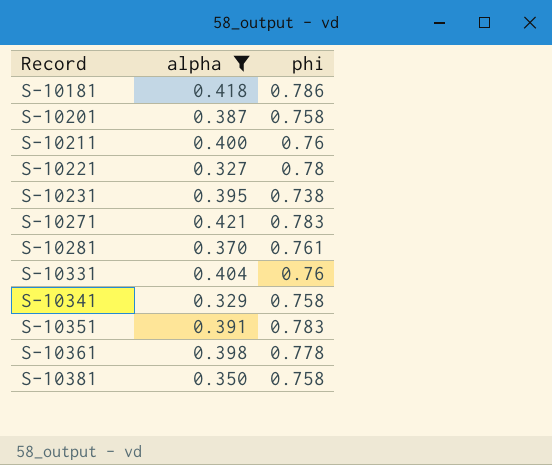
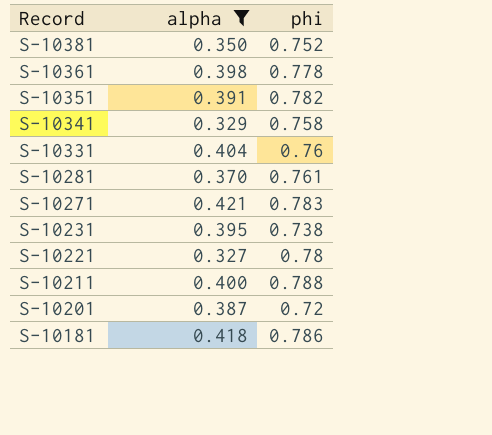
row order: Record ascending -> Record descending
S-10381 | phi: 0.758 -> 0.752
S-10351 | phi: 0.783 -> 0.782
S-10211 | phi: 0.76 -> 0.788
S-10201 | phi: 0.758 -> 0.72

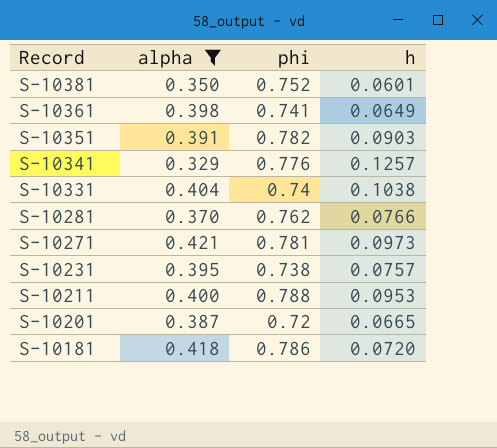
column h | position: none -> 4
row S-10221: 0.327 | 0.78 -> none
S-10361 | phi: 0.778 -> 0.741
S-10341 | phi: 0.758 -> 0.776
S-10331 | phi: 0.76 -> 0.74
S-10281 | phi: 0.761 -> 0.762
S-10271 | phi: 0.783 -> 0.781

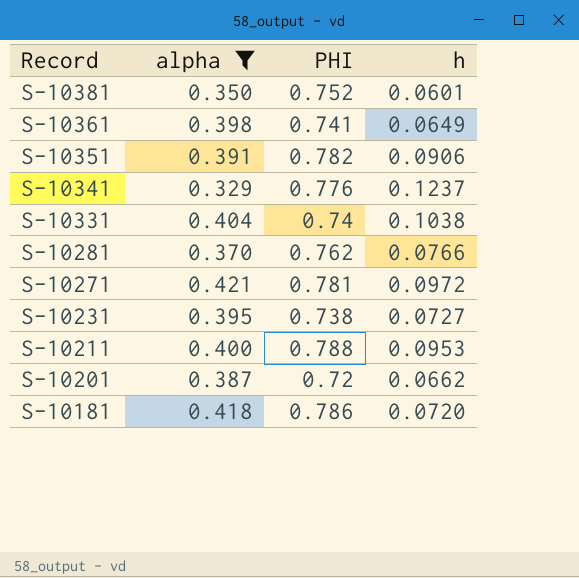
column name: phi -> PHI
S-10351 | h: 0.0903 -> 0.0906
S-10341 | h: 0.1257 -> 0.1237
S-10271 | h: 0.0973 -> 0.0972
S-10231 | h: 0.0757 -> 0.0727
S-10201 | h: 0.0665 -> 0.0662

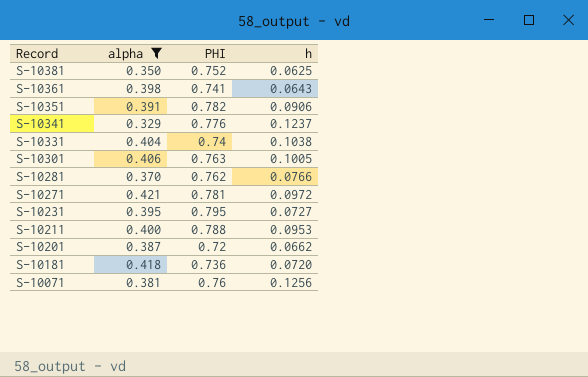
S-10381 | h: 0.0601 -> 0.0625
S-10361 | h: 0.0649 -> 0.0643
row S-10301: none -> 0.406 | 0.763 | 0.1005
S-10231 | PHI: 0.738 -> 0.795
S-10181 | PHI: 0.786 -> 0.736
row S-10071: none -> 0.381 | 0.76 | 0.1256

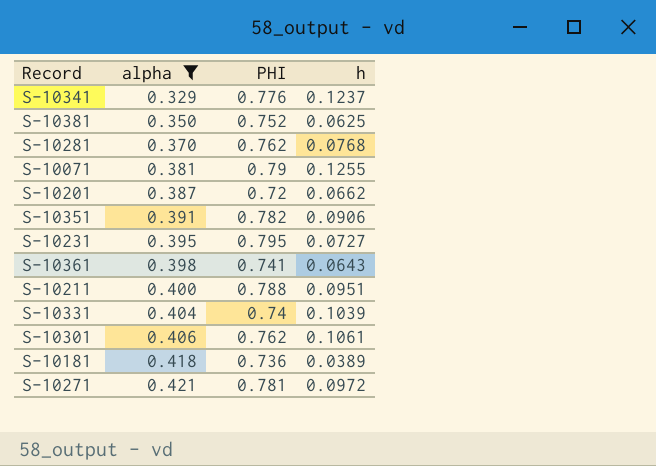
row order: Record descending -> alpha ascending
S-10281 | h: 0.0766 -> 0.0768
S-10071 | PHI: 0.76 -> 0.79
S-10071 | h: 0.1256 -> 0.1255
S-10211 | h: 0.0953 -> 0.0951
S-10331 | h: 0.1038 -> 0.1039
S-10301 | PHI: 0.763 -> 0.762
S-10301 | h: 0.1005 -> 0.1061
S-10181 | h: 0.0720 -> 0.0389

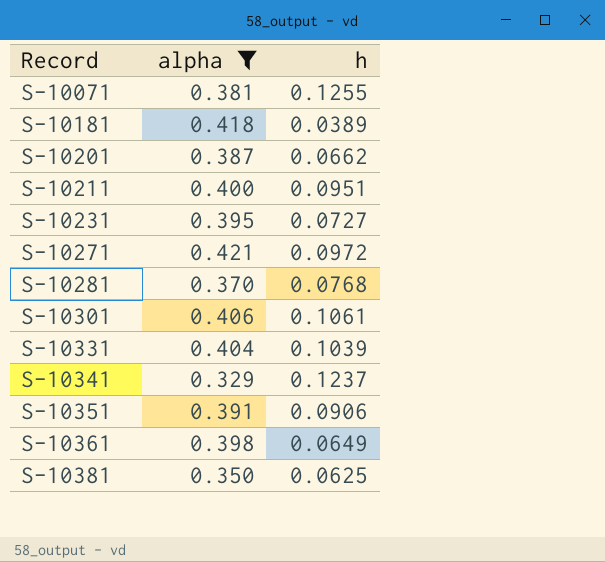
row order: alpha ascending -> Record ascending
column PHI | position: 3 -> none
S-10361 | h: 0.0643 -> 0.0649

